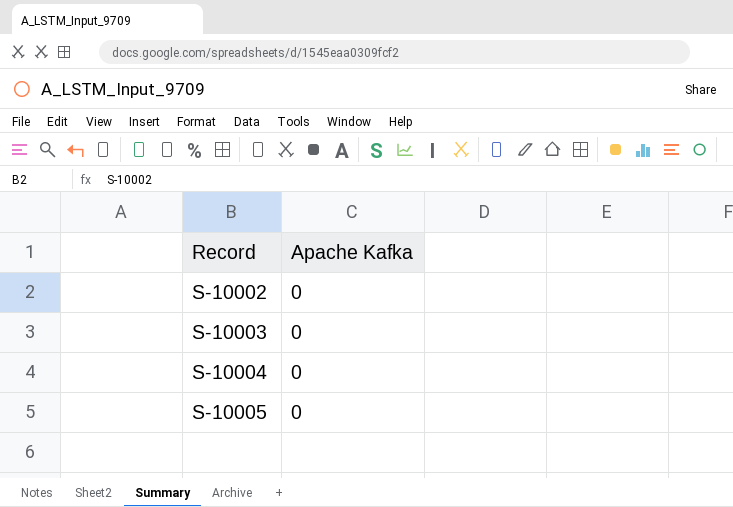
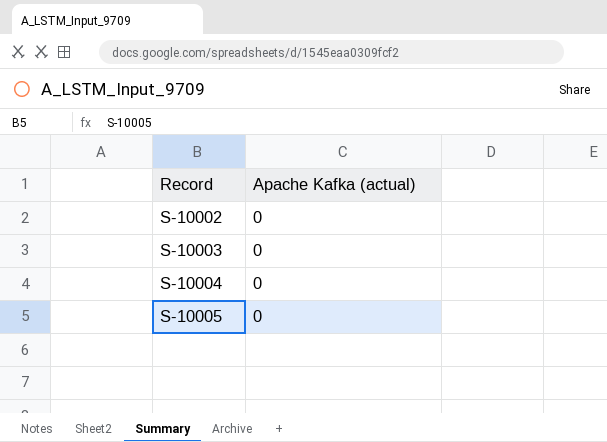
column name: Apache Kafka -> Apache Kafka (actual)

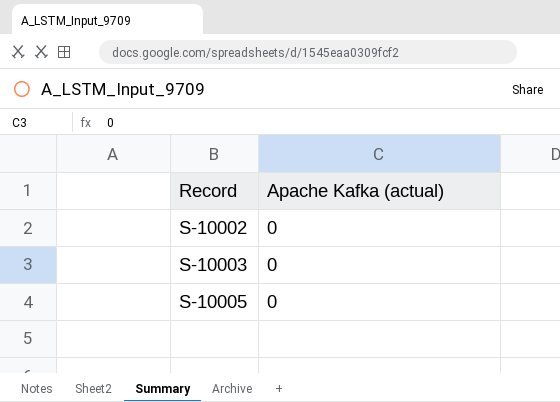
row S-10004: 0 -> none

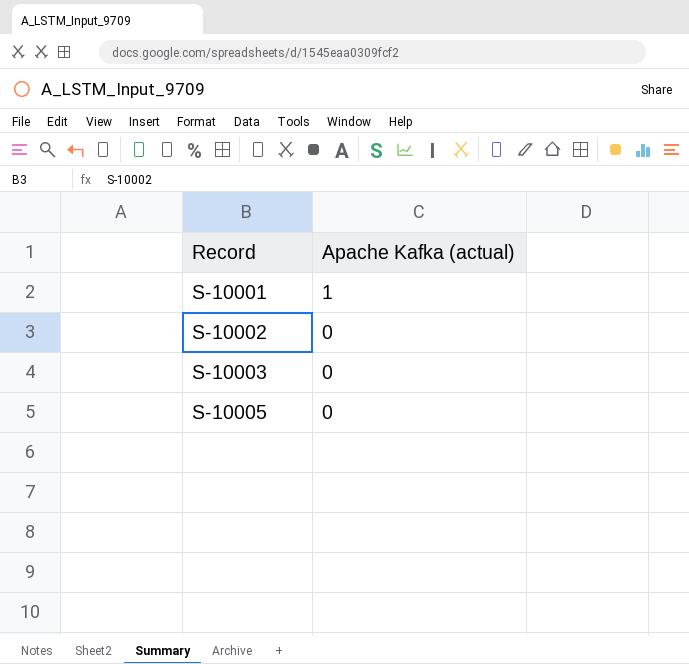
row S-10001: none -> 1

